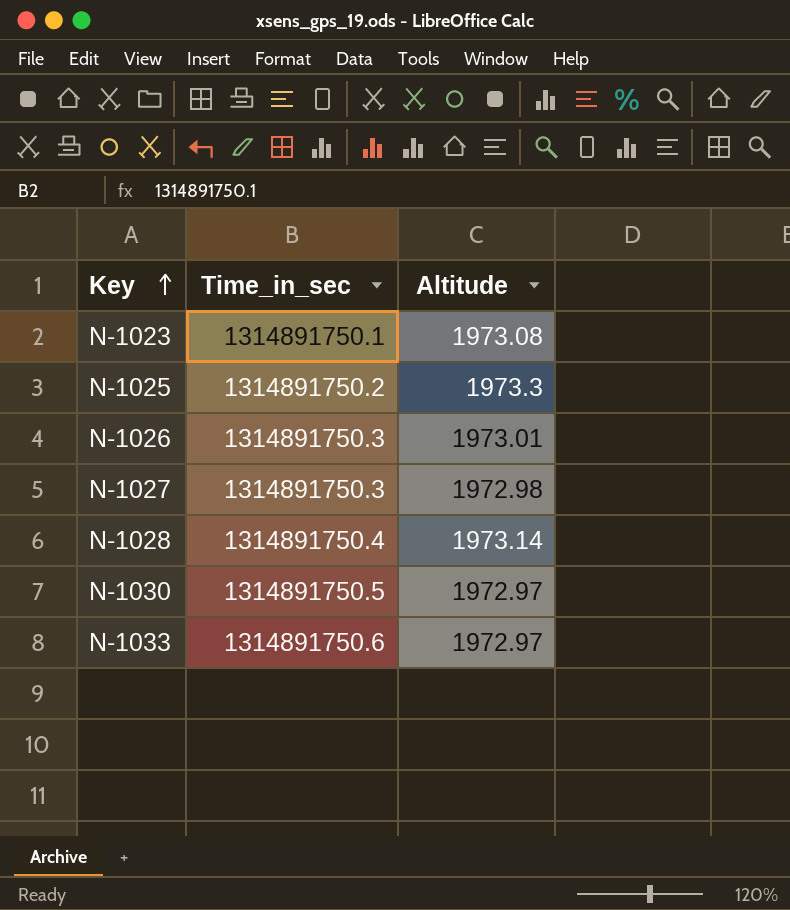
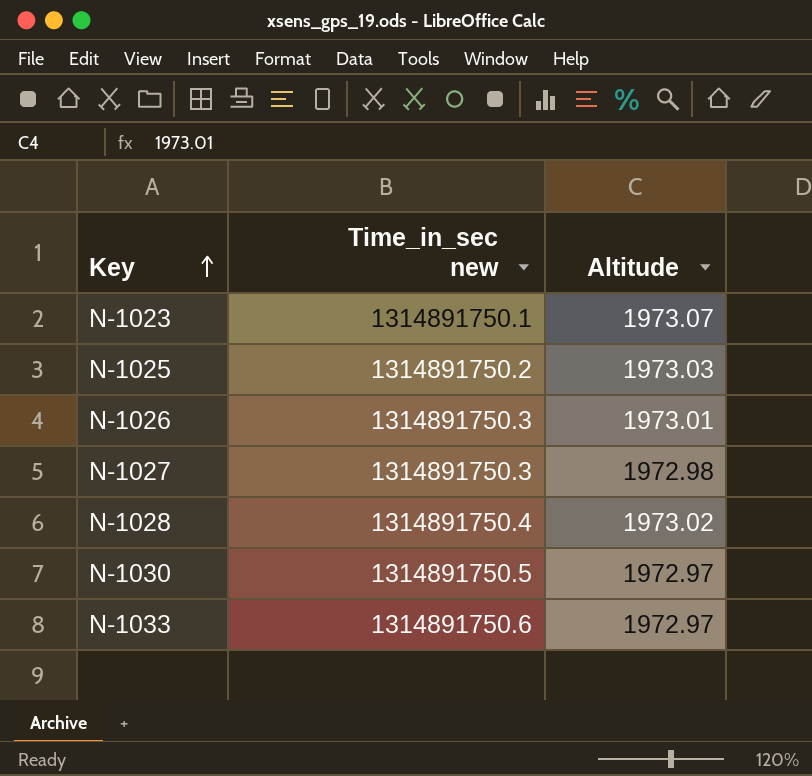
column name: Time_in_sec -> Time_in_sec new
N-1023 | Altitude: 1973.08 -> 1973.07
N-1025 | Altitude: 1973.3 -> 1973.03
N-1028 | Altitude: 1973.14 -> 1973.02

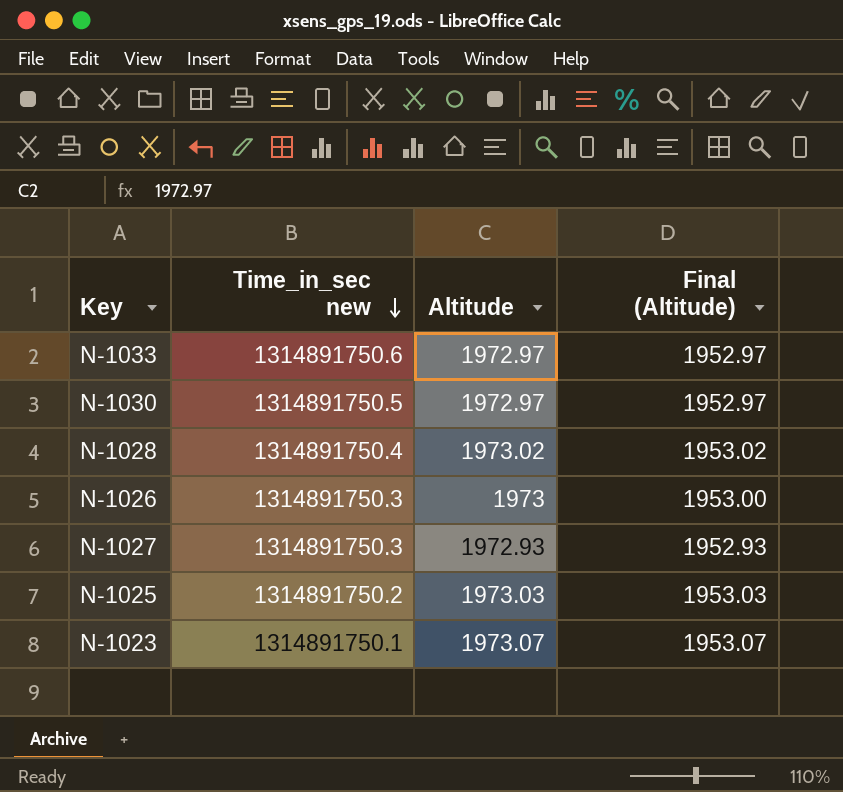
row order: Key ascending -> Time_in_sec new descending
column Final (Altitude) | formula: none -> [Altitude] - 20
N-1026 | Altitude: 1973.01 -> 1973
N-1027 | Altitude: 1972.98 -> 1972.93

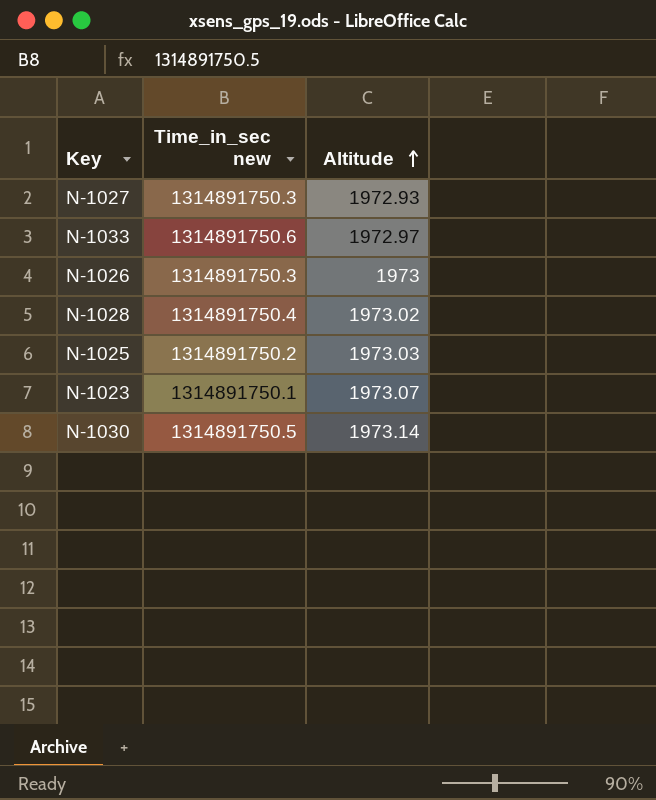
row order: Time_in_sec new descending -> Altitude ascending
column Final (Altitude) | formula: [Altitude] - 20 -> none
N-1030 | Altitude: 1972.97 -> 1973.14

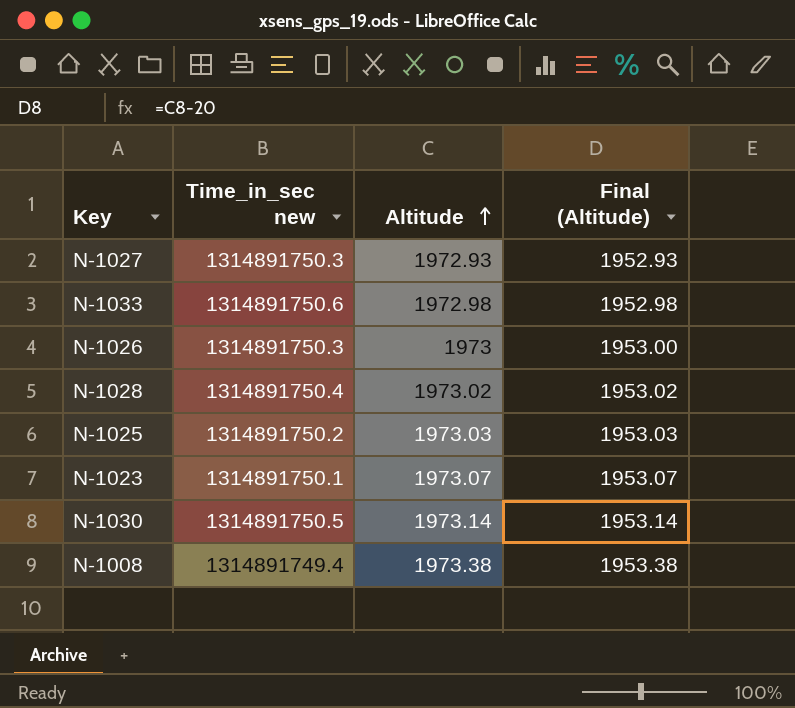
column Final (Altitude) | formula: none -> [Altitude] - 20
N-1033 | Altitude: 1972.97 -> 1972.98
row N-1008: none -> 1314891749.4 | 1973.38 | 1953.38

